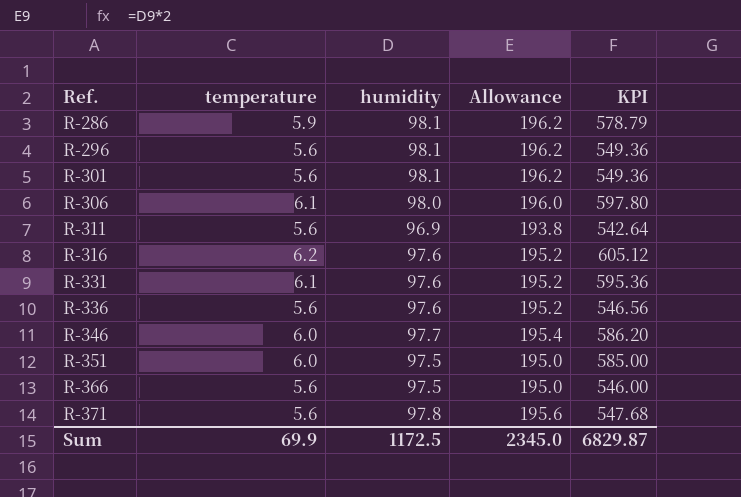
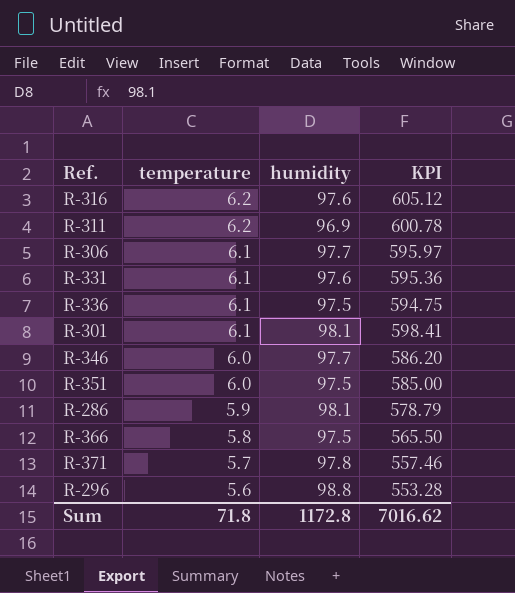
row order: Ref. ascending -> temperature descending
column Allowance | formula: [humidity] * 2 -> none
R-311 | temperature: 5.6 -> 6.2
R-311 | KPI: 542.64 -> 600.78
R-306 | humidity: 98.0 -> 97.7
R-306 | KPI: 597.80 -> 595.97
R-336 | temperature: 5.6 -> 6.1
R-336 | humidity: 97.6 -> 97.5
R-336 | KPI: 546.56 -> 594.75
R-301 | temperature: 5.6 -> 6.1
R-301 | KPI: 549.36 -> 598.41
R-366 | temperature: 5.6 -> 5.8
R-366 | KPI: 546.00 -> 565.50
R-371 | temperature: 5.6 -> 5.7
R-371 | KPI: 547.68 -> 557.46
R-296 | humidity: 98.1 -> 98.8
R-296 | KPI: 549.36 -> 553.28
Sum | temperature: 69.9 -> 71.8
Sum | humidity: 1172.5 -> 1172.8
Sum | KPI: 6829.87 -> 7016.62

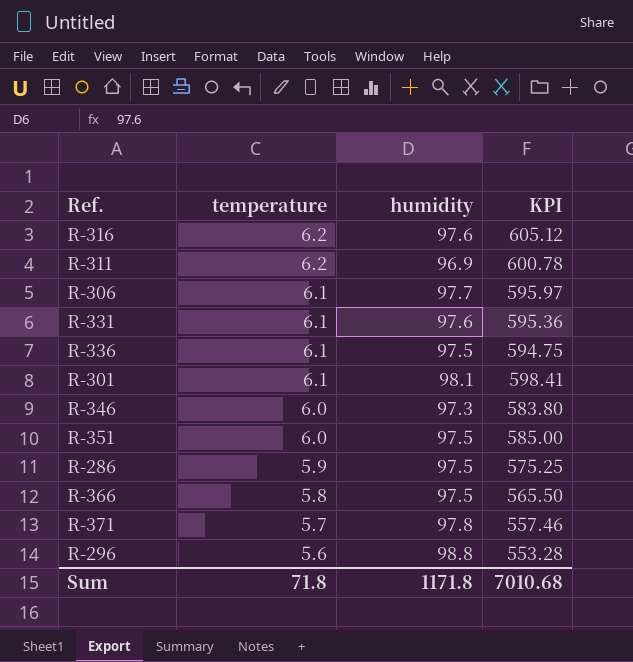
R-346 | humidity: 97.7 -> 97.3
R-346 | KPI: 586.20 -> 583.80
R-286 | humidity: 98.1 -> 97.5
R-286 | KPI: 578.79 -> 575.25
Sum | humidity: 1172.8 -> 1171.8
Sum | KPI: 7016.62 -> 7010.68

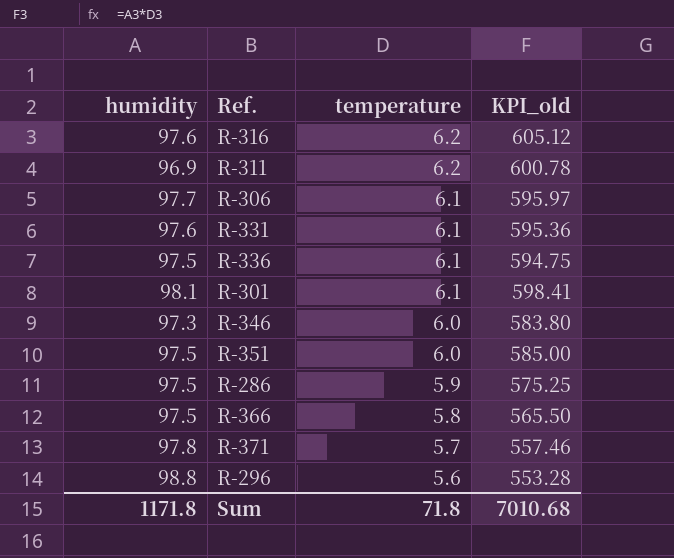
column humidity | position: 3 -> 1
column name: KPI -> KPI_old

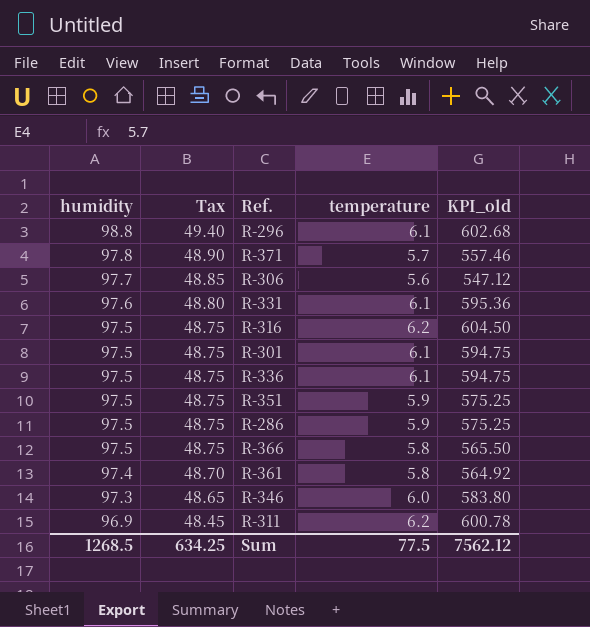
row order: temperature descending -> humidity descending
column Tax | formula: none -> [humidity] * 0.5
R-296 | temperature: 5.6 -> 6.1
R-296 | KPI_old: 553.28 -> 602.68
R-306 | temperature: 6.1 -> 5.6
R-306 | KPI_old: 595.97 -> 547.12
R-316 | humidity: 97.6 -> 97.5
R-316 | KPI_old: 605.12 -> 604.50
R-301 | humidity: 98.1 -> 97.5
R-301 | KPI_old: 598.41 -> 594.75
R-351 | temperature: 6.0 -> 5.9
R-351 | KPI_old: 585.00 -> 575.25
row R-361: none -> 97.4 | 48.70 | 5.8 | 564.92
Sum | humidity: 1171.8 -> 1268.5
Sum | temperature: 71.8 -> 77.5
Sum | KPI_old: 7010.68 -> 7562.12

